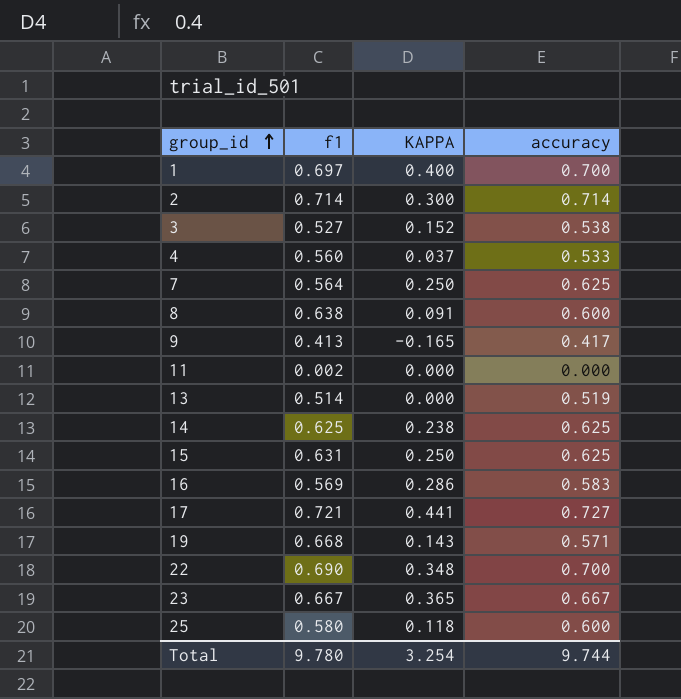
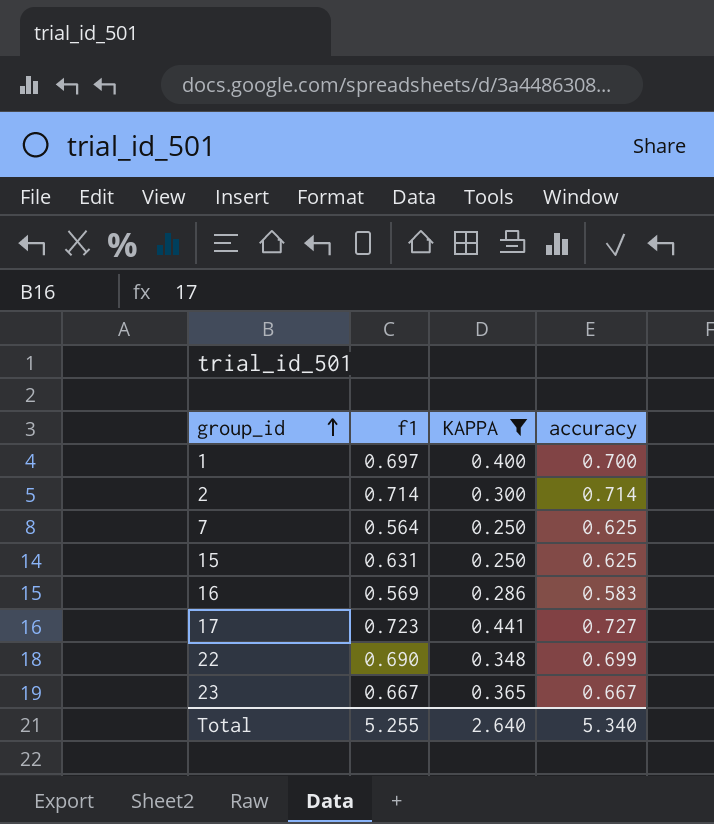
filter: none -> KAPPA >= 0.250
17 | f1: 0.721 -> 0.723
22 | accuracy: 0.700 -> 0.699
Total | f1: 9.780 -> 5.255
Total | KAPPA: 3.254 -> 2.640
Total | accuracy: 9.744 -> 5.340

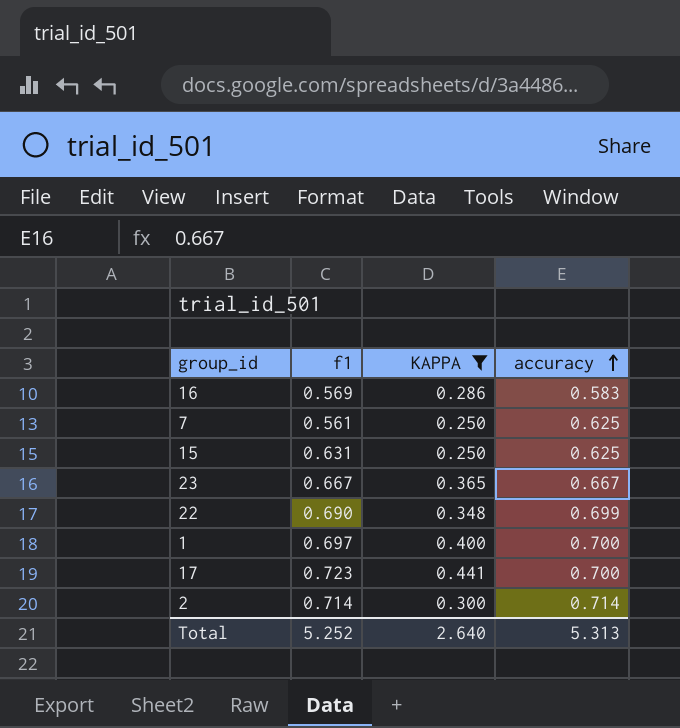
row order: group_id ascending -> accuracy ascending
7 | f1: 0.564 -> 0.561
17 | accuracy: 0.727 -> 0.700
Total | f1: 5.255 -> 5.252
Total | accuracy: 5.340 -> 5.313

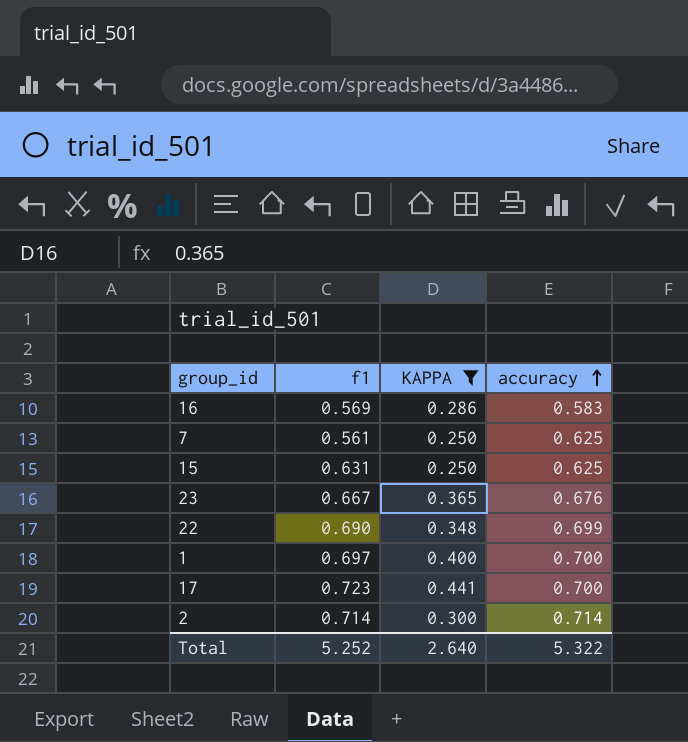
23 | accuracy: 0.667 -> 0.676
Total | accuracy: 5.313 -> 5.322

